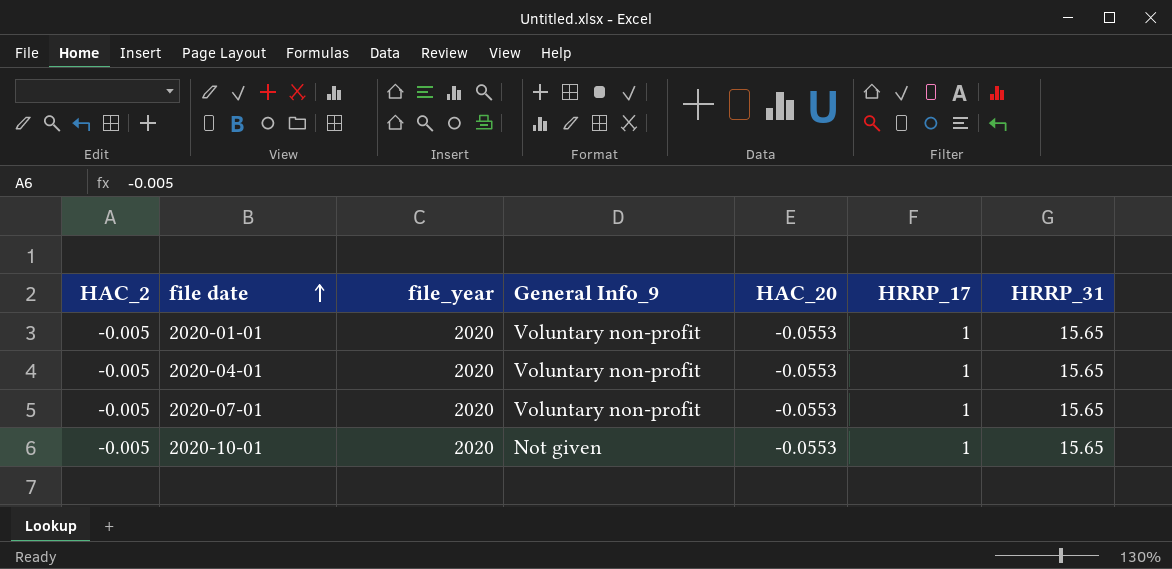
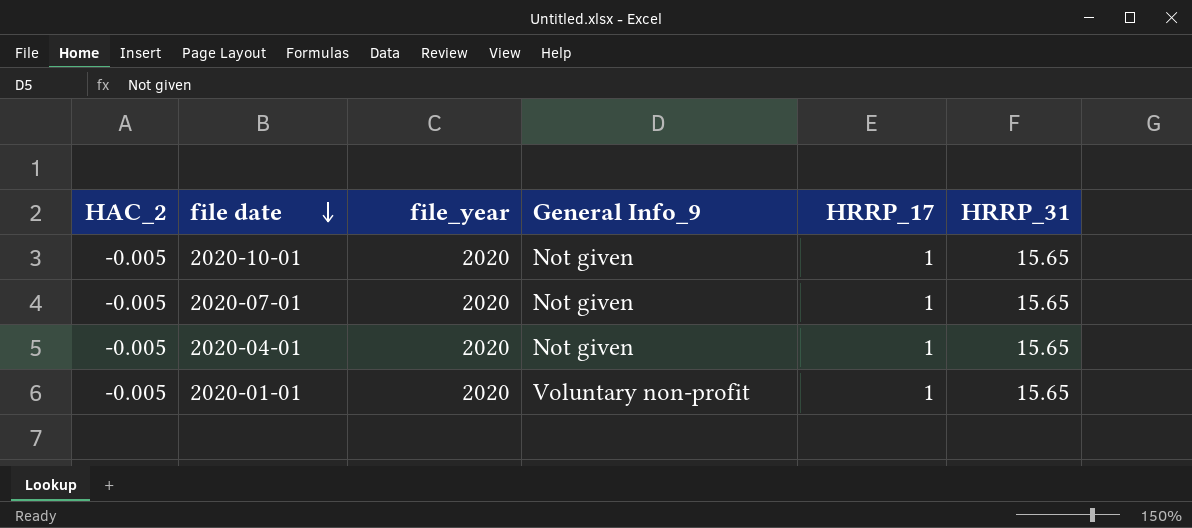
row order: file date ascending -> file date descending
column HAC_20 | position: 5 -> none
2020-07-01 | General Info_9: Voluntary non-profit -> Not given
2020-04-01 | General Info_9: Voluntary non-profit -> Not given

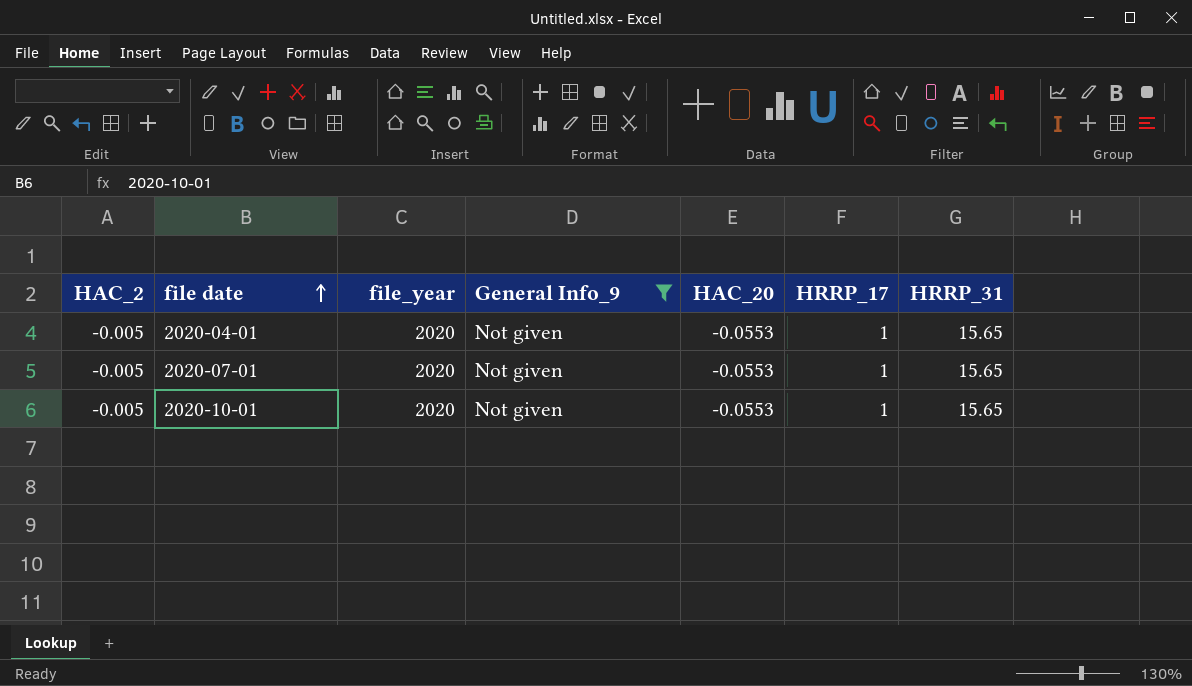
filter: none -> General Info_9 = Not given
row order: file date descending -> file date ascending
column HAC_20 | position: none -> 5

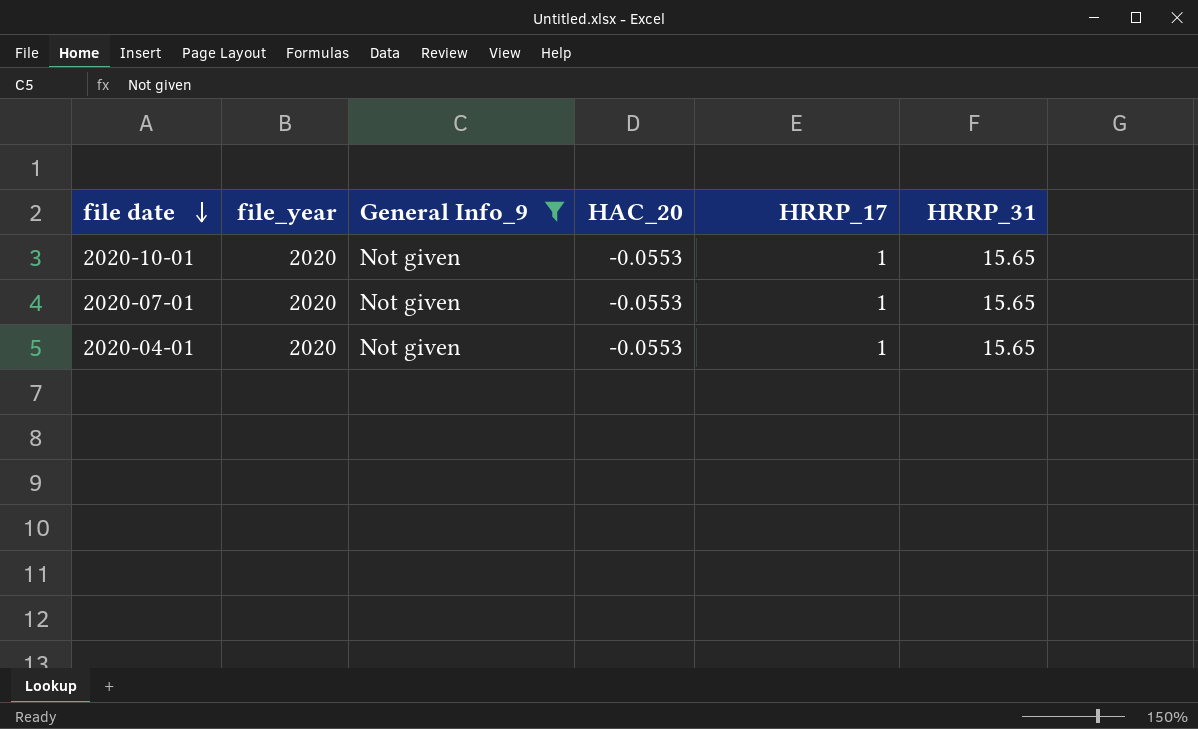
row order: file date ascending -> file date descending
column HAC_2 | position: 1 -> none

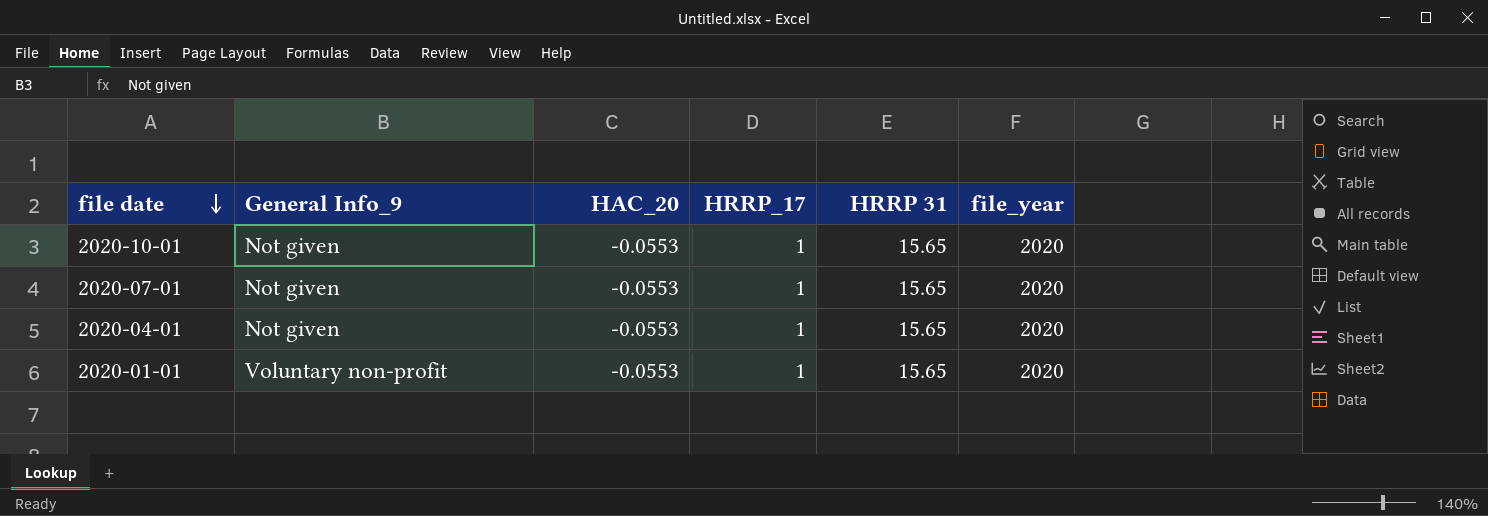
filter: General Info_9 = Not given -> none
column name: HRRP_31 -> HRRP 31
column file_year | position: 2 -> 6

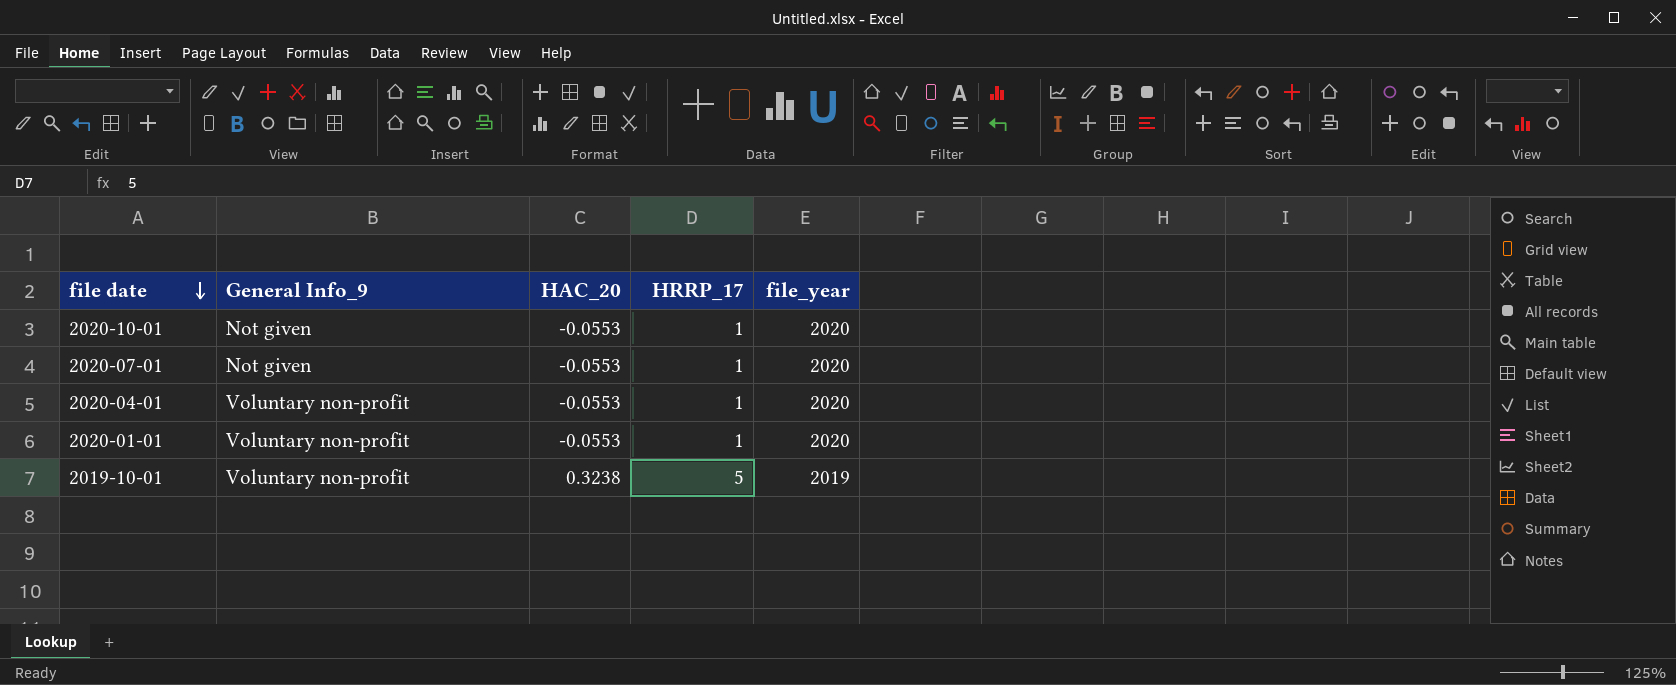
column HRRP 31 | position: 5 -> none
2020-04-01 | General Info_9: Not given -> Voluntary non-profit
row 2019-10-01: none -> Voluntary non-profit | 0.3238 | 5 | 2019

